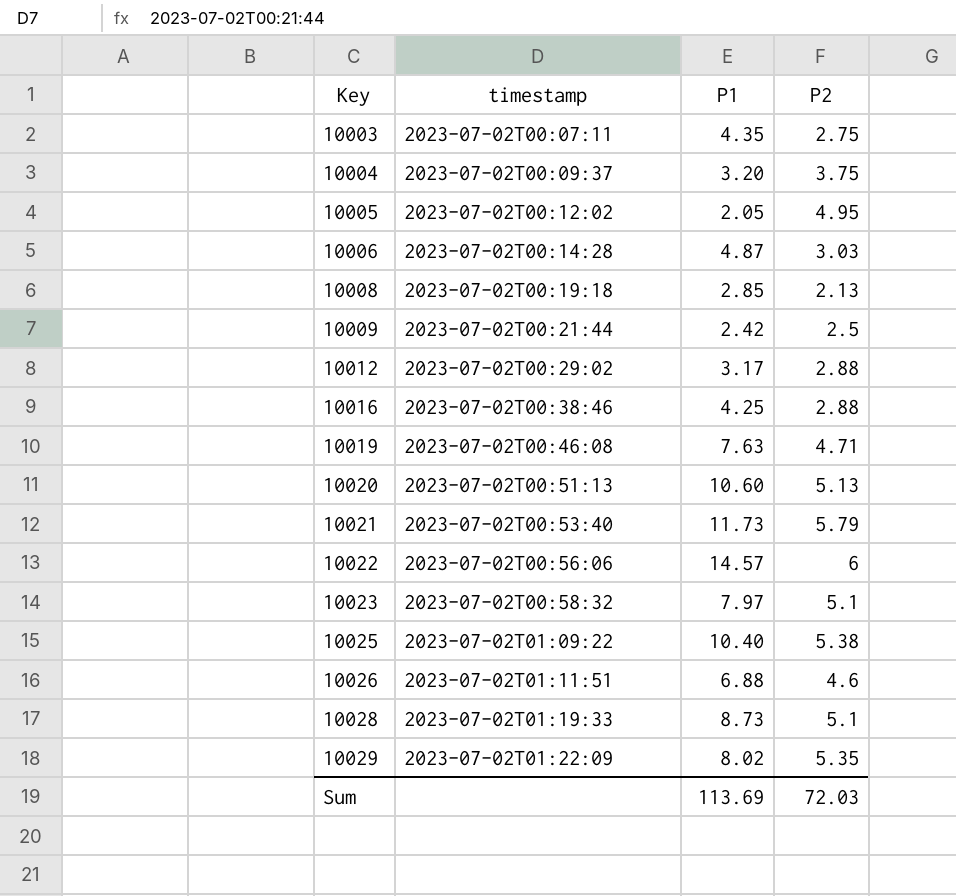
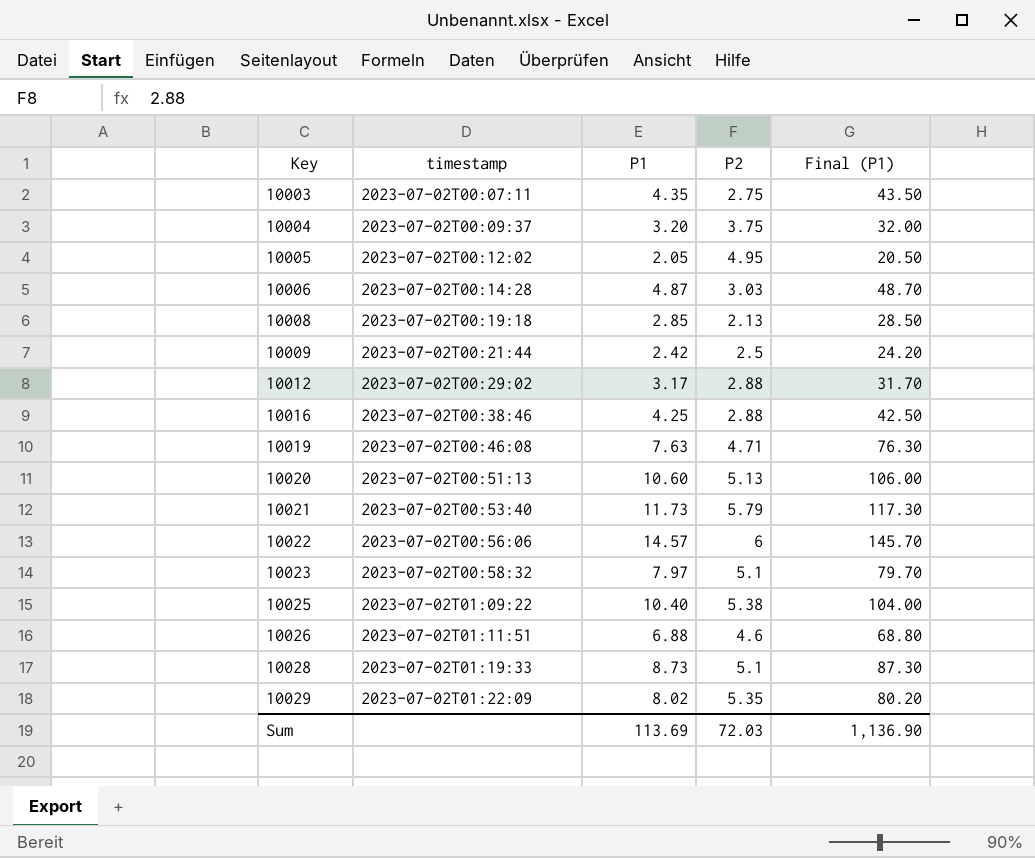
column Final (P1) | formula: none -> [P1] * 10

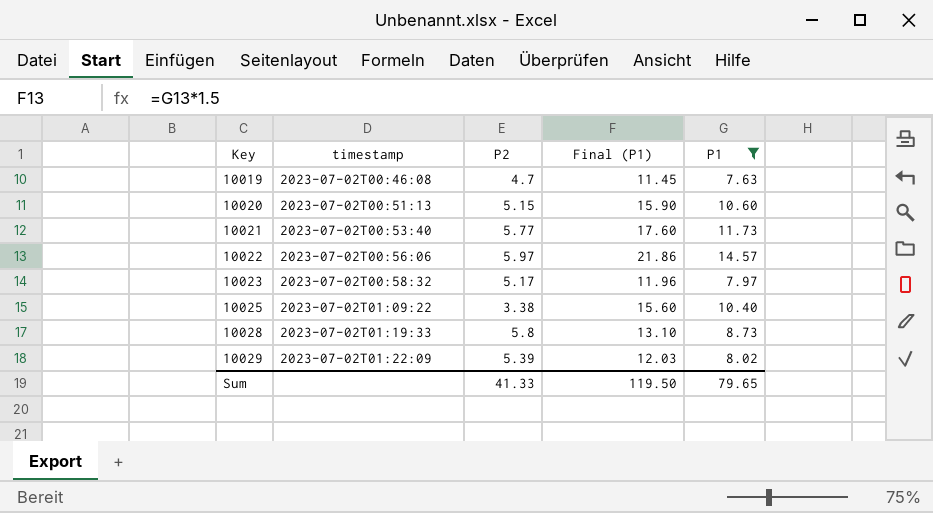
filter: none -> P1 >= 7.63
column Final (P1) | formula: [P1] * 10 -> [P1] * 1.5
column P1 | position: 3 -> 5
10019 | P2: 4.71 -> 4.7
10020 | P2: 5.13 -> 5.15
10021 | P2: 5.79 -> 5.77
10022 | P2: 6 -> 5.97
10023 | P2: 5.1 -> 5.17
10025 | P2: 5.38 -> 3.38
10028 | P2: 5.1 -> 5.8
10029 | P2: 5.35 -> 5.39
Sum | P2: 72.03 -> 41.33
Sum | Final (P1): 1,136.90 -> 119.50
Sum | P1: 113.69 -> 79.65

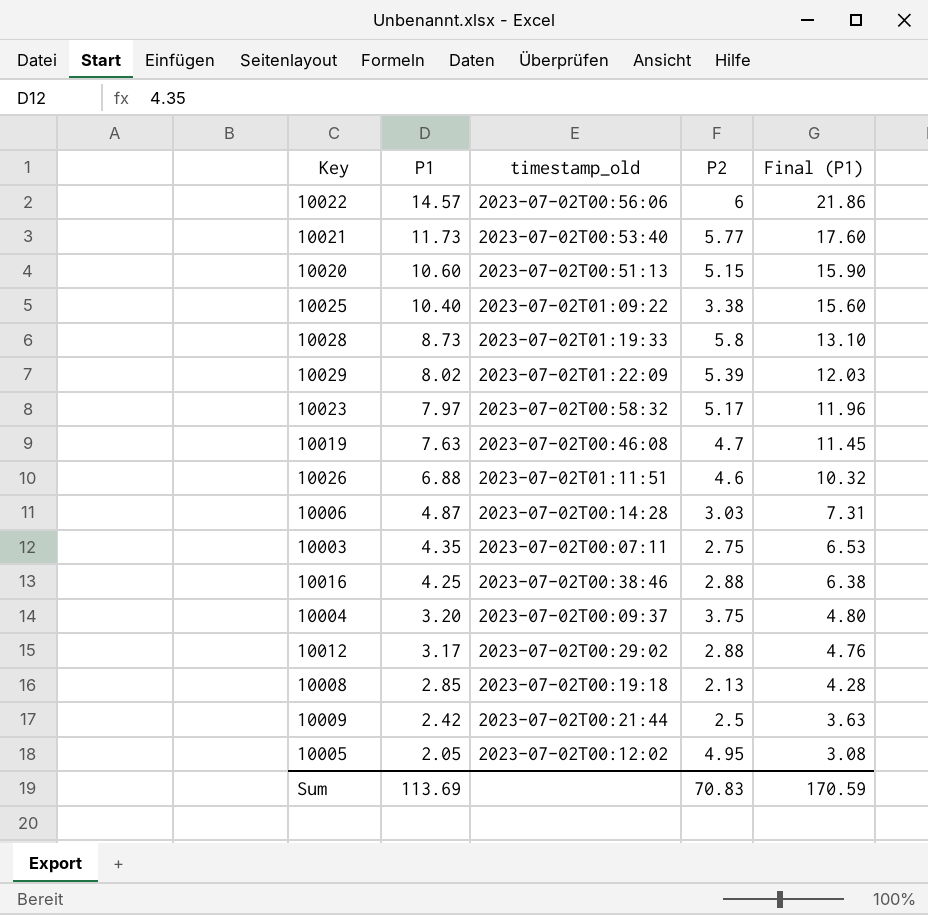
filter: P1 >= 7.63 -> none
row order: Key ascending -> P1 descending
column P1 | position: 5 -> 2
column name: timestamp -> timestamp_old
10022 | P2: 5.97 -> 6
Sum | P1: 79.65 -> 113.69
Sum | P2: 41.33 -> 70.83
Sum | Final (P1): 119.50 -> 170.59

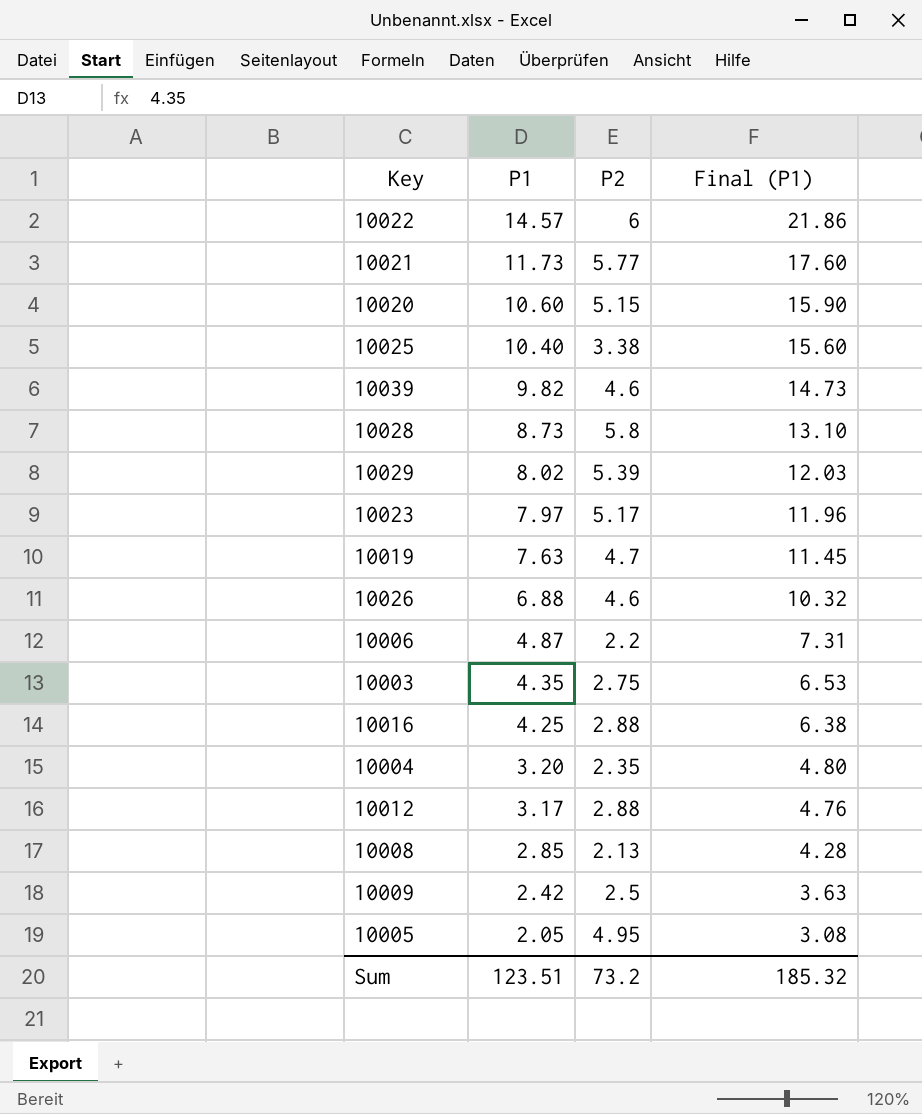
column timestamp_old | position: 3 -> none
row 10039: none -> 9.82 | 4.6 | 14.73
10006 | P2: 3.03 -> 2.2
10004 | P2: 3.75 -> 2.35
Sum | P1: 113.69 -> 123.51
Sum | P2: 70.83 -> 73.2
Sum | Final (P1): 170.59 -> 185.32

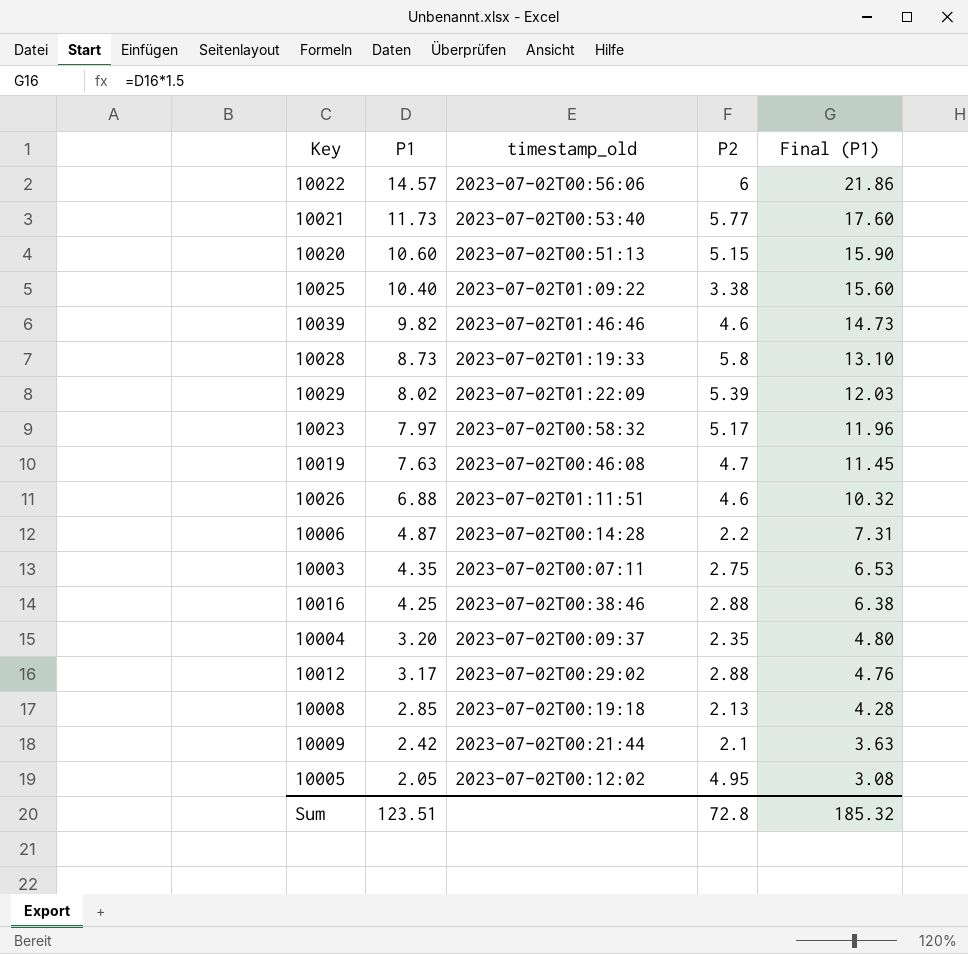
column timestamp_old | position: none -> 3
10009 | P2: 2.5 -> 2.1
Sum | P2: 73.2 -> 72.8

